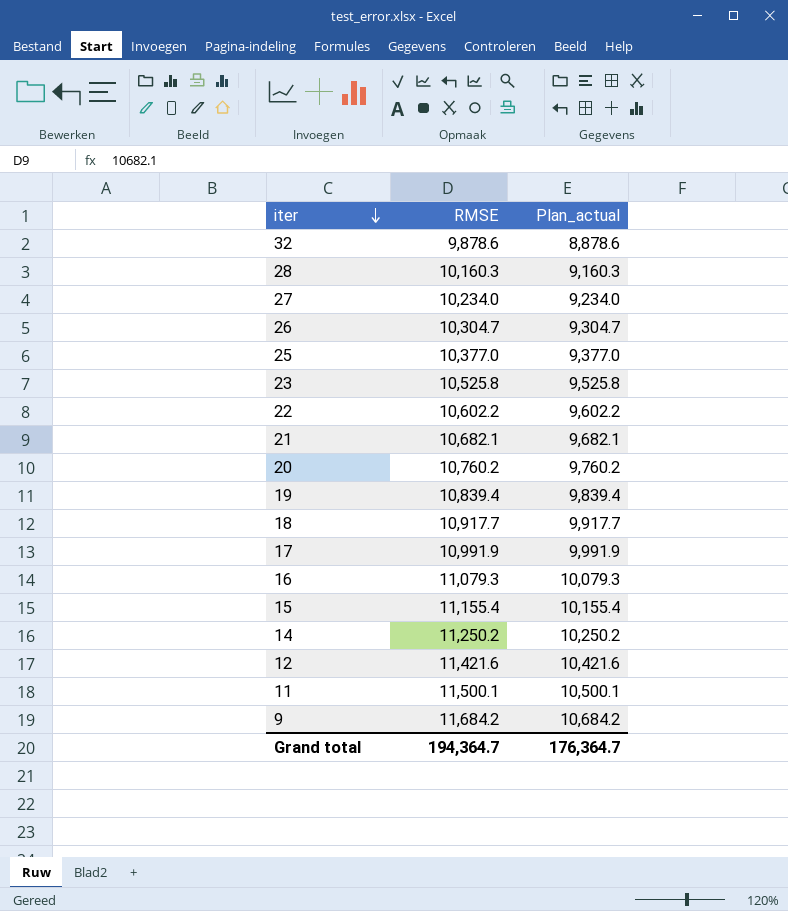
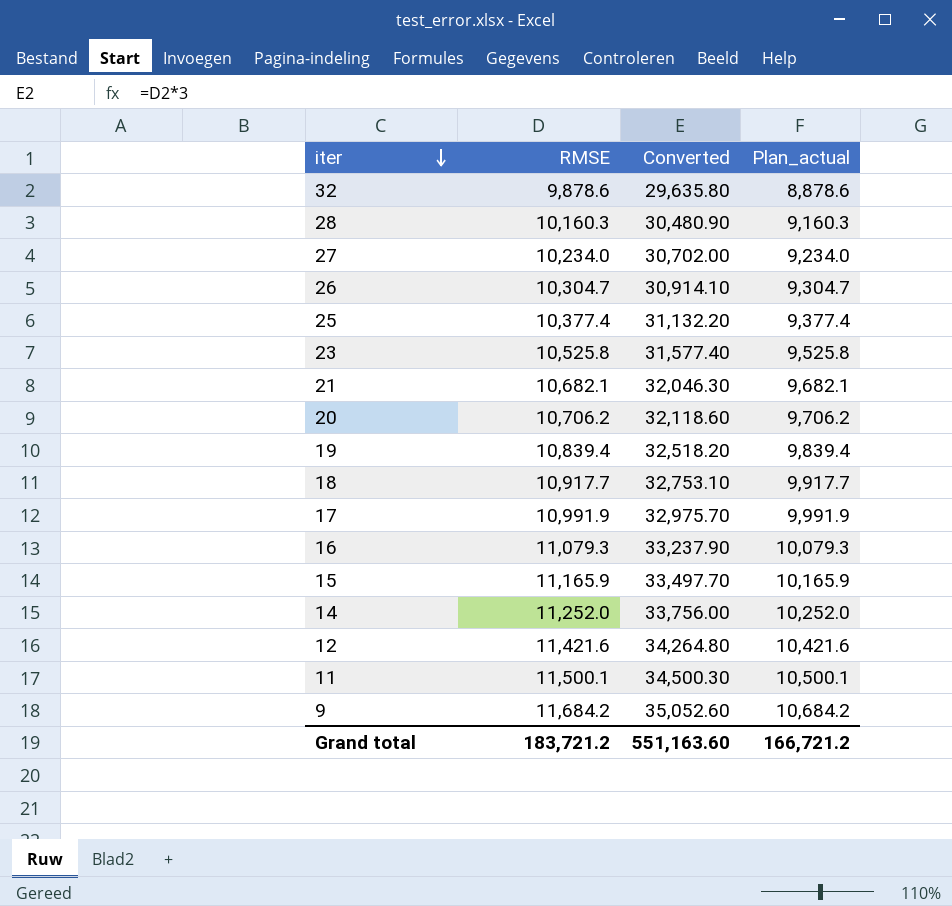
column Converted | formula: none -> [RMSE] * 3
row 22: 10,602.2 | 9,602.2 -> none
25 | RMSE: 10,377.0 -> 10,377.4
25 | Plan_actual: 9,377.0 -> 9,377.4
20 | RMSE: 10,760.2 -> 10,706.2
20 | Plan_actual: 9,760.2 -> 9,706.2
15 | RMSE: 11,155.4 -> 11,165.9
15 | Plan_actual: 10,155.4 -> 10,165.9
14 | RMSE: 11,250.2 -> 11,252.0
14 | Plan_actual: 10,250.2 -> 10,252.0
Grand total | RMSE: 194,364.7 -> 183,721.2
Grand total | Plan_actual: 176,364.7 -> 166,721.2

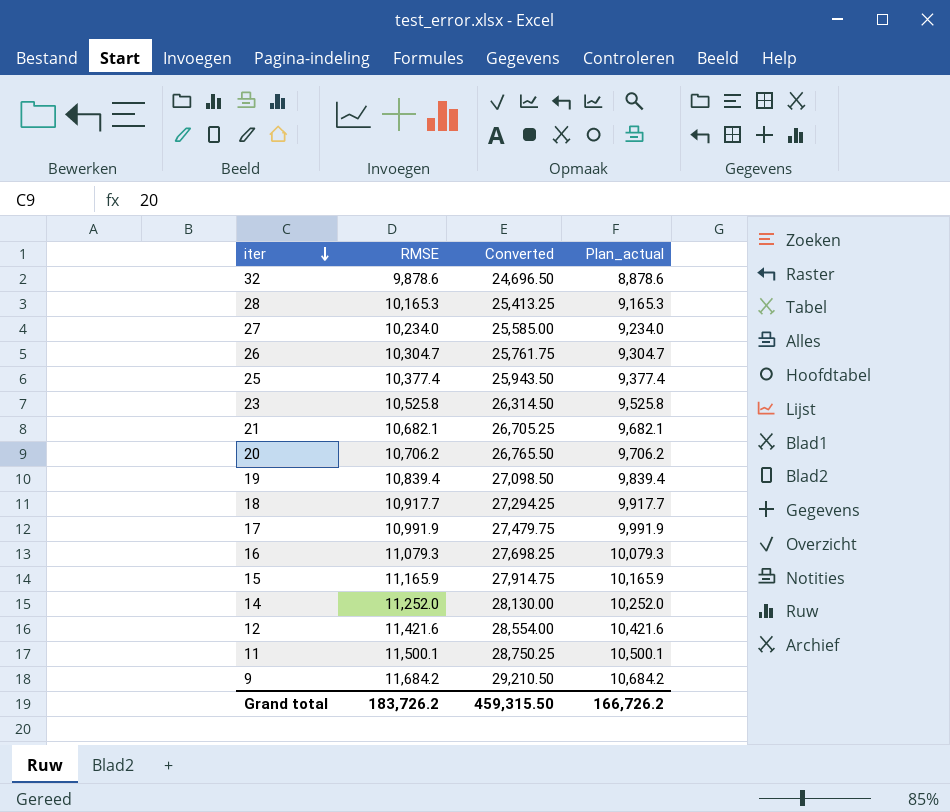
column Converted | formula: [RMSE] * 3 -> [RMSE] * 2.5
28 | RMSE: 10,160.3 -> 10,165.3
28 | Plan_actual: 9,160.3 -> 9,165.3
Grand total | RMSE: 183,721.2 -> 183,726.2
Grand total | Converted: 551,163.60 -> 459,315.50
Grand total | Plan_actual: 166,721.2 -> 166,726.2

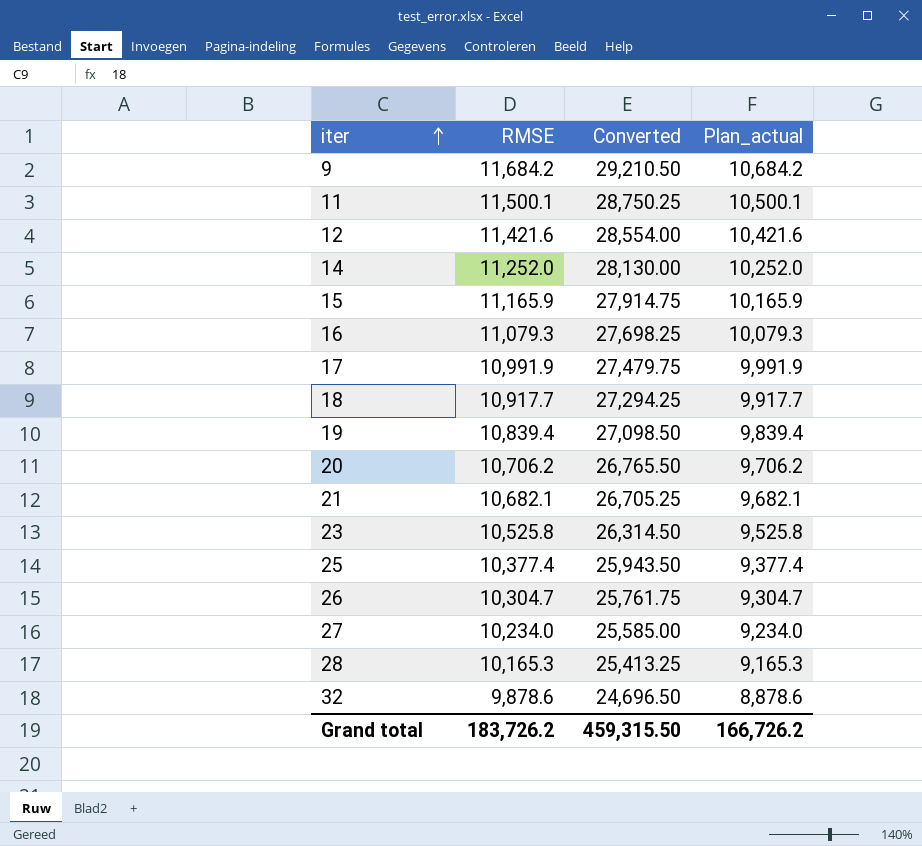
row order: iter descending -> iter ascending

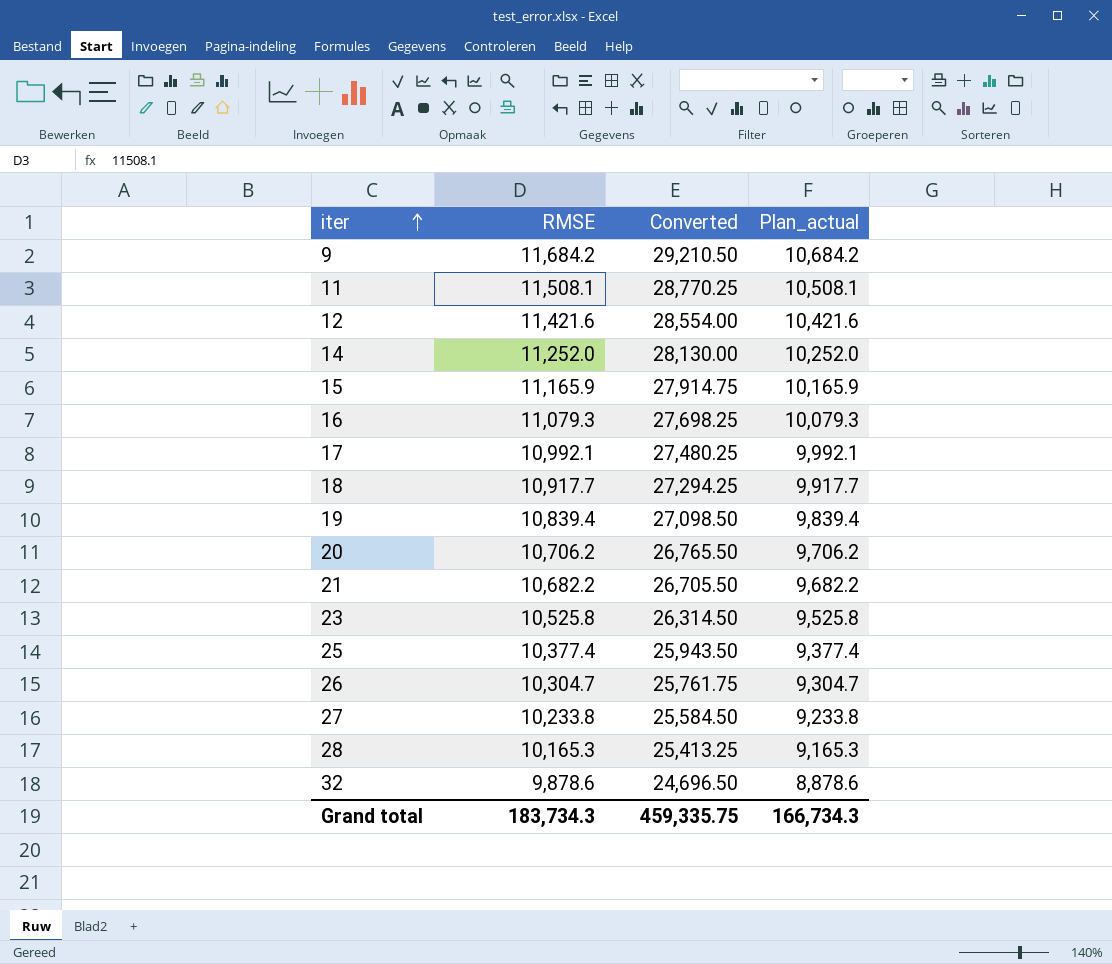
11 | RMSE: 11,500.1 -> 11,508.1
11 | Converted: 28,750.25 -> 28,770.25
11 | Plan_actual: 10,500.1 -> 10,508.1
17 | RMSE: 10,991.9 -> 10,992.1
17 | Converted: 27,479.75 -> 27,480.25
17 | Plan_actual: 9,991.9 -> 9,992.1
21 | RMSE: 10,682.1 -> 10,682.2
21 | Converted: 26,705.25 -> 26,705.50
21 | Plan_actual: 9,682.1 -> 9,682.2
27 | RMSE: 10,234.0 -> 10,233.8
27 | Converted: 25,585.00 -> 25,584.50
27 | Plan_actual: 9,234.0 -> 9,233.8
Grand total | RMSE: 183,726.2 -> 183,734.3
Grand total | Converted: 459,315.50 -> 459,335.75
Grand total | Plan_actual: 166,726.2 -> 166,734.3

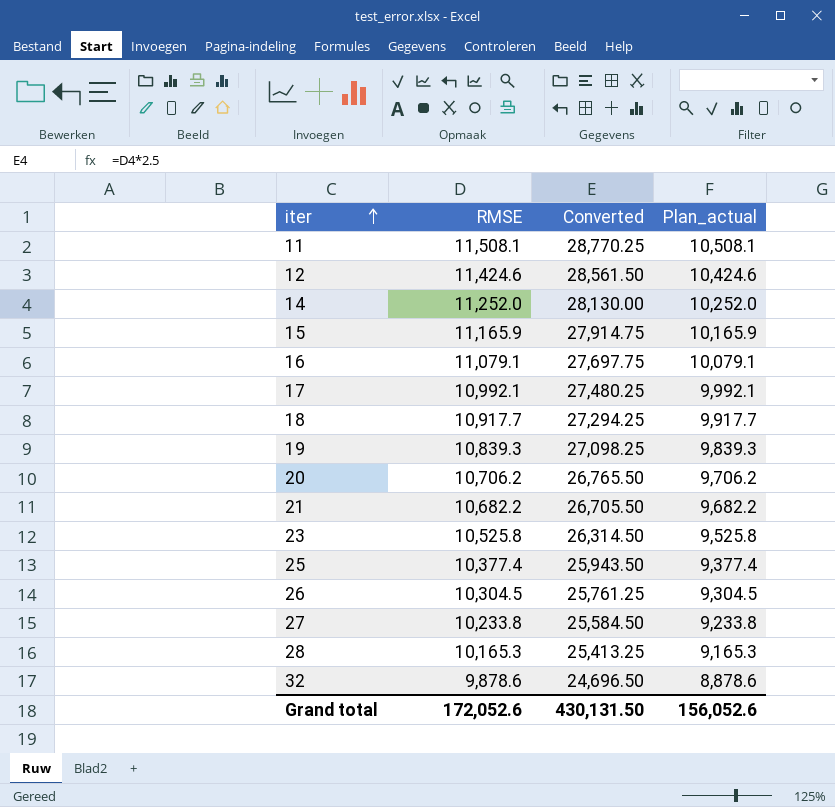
row 9: 11,684.2 | 29,210.50 | 10,684.2 -> none
12 | RMSE: 11,421.6 -> 11,424.6
12 | Converted: 28,554.00 -> 28,561.50
12 | Plan_actual: 10,421.6 -> 10,424.6
16 | RMSE: 11,079.3 -> 11,079.1
16 | Converted: 27,698.25 -> 27,697.75
16 | Plan_actual: 10,079.3 -> 10,079.1
19 | RMSE: 10,839.4 -> 10,839.3
19 | Converted: 27,098.50 -> 27,098.25
19 | Plan_actual: 9,839.4 -> 9,839.3
26 | RMSE: 10,304.7 -> 10,304.5
26 | Converted: 25,761.75 -> 25,761.25
26 | Plan_actual: 9,304.7 -> 9,304.5
Grand total | RMSE: 183,734.3 -> 172,052.6
Grand total | Converted: 459,335.75 -> 430,131.50
Grand total | Plan_actual: 166,734.3 -> 156,052.6

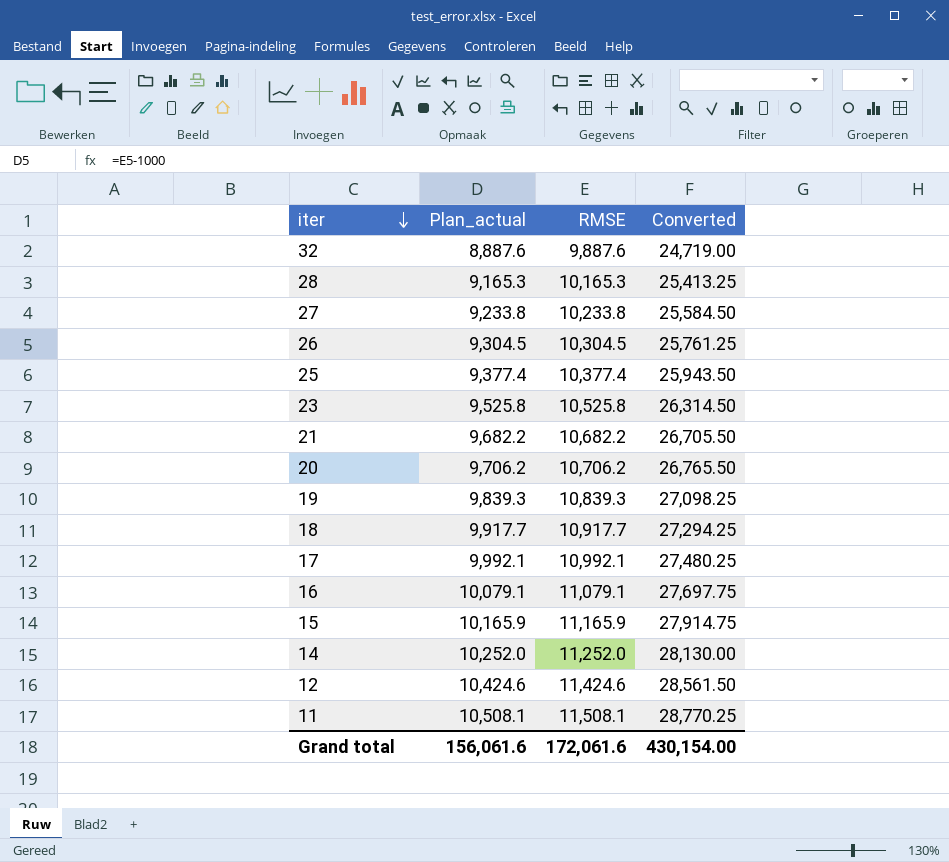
row order: iter ascending -> iter descending
column Plan_actual | position: 4 -> 2
32 | Plan_actual: 8,878.6 -> 8,887.6
32 | RMSE: 9,878.6 -> 9,887.6
32 | Converted: 24,696.50 -> 24,719.00
Grand total | Plan_actual: 156,052.6 -> 156,061.6
Grand total | RMSE: 172,052.6 -> 172,061.6
Grand total | Converted: 430,131.50 -> 430,154.00

